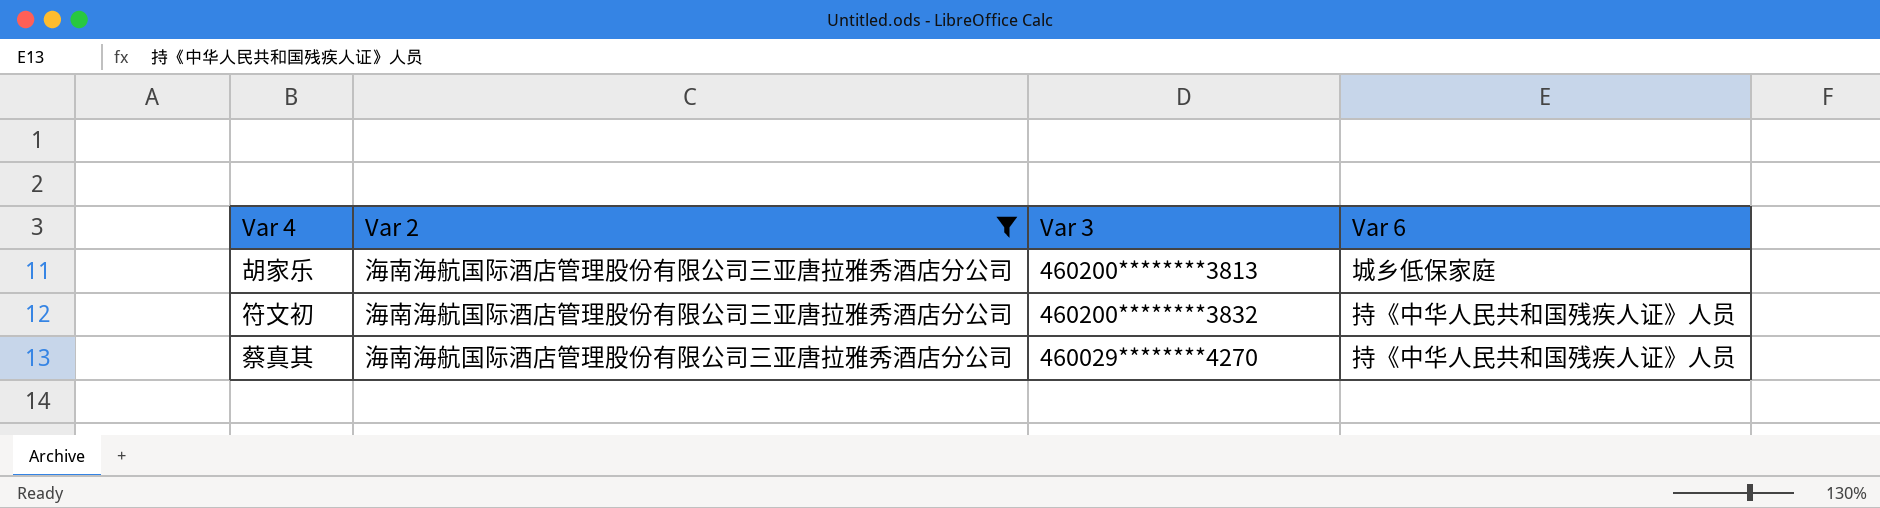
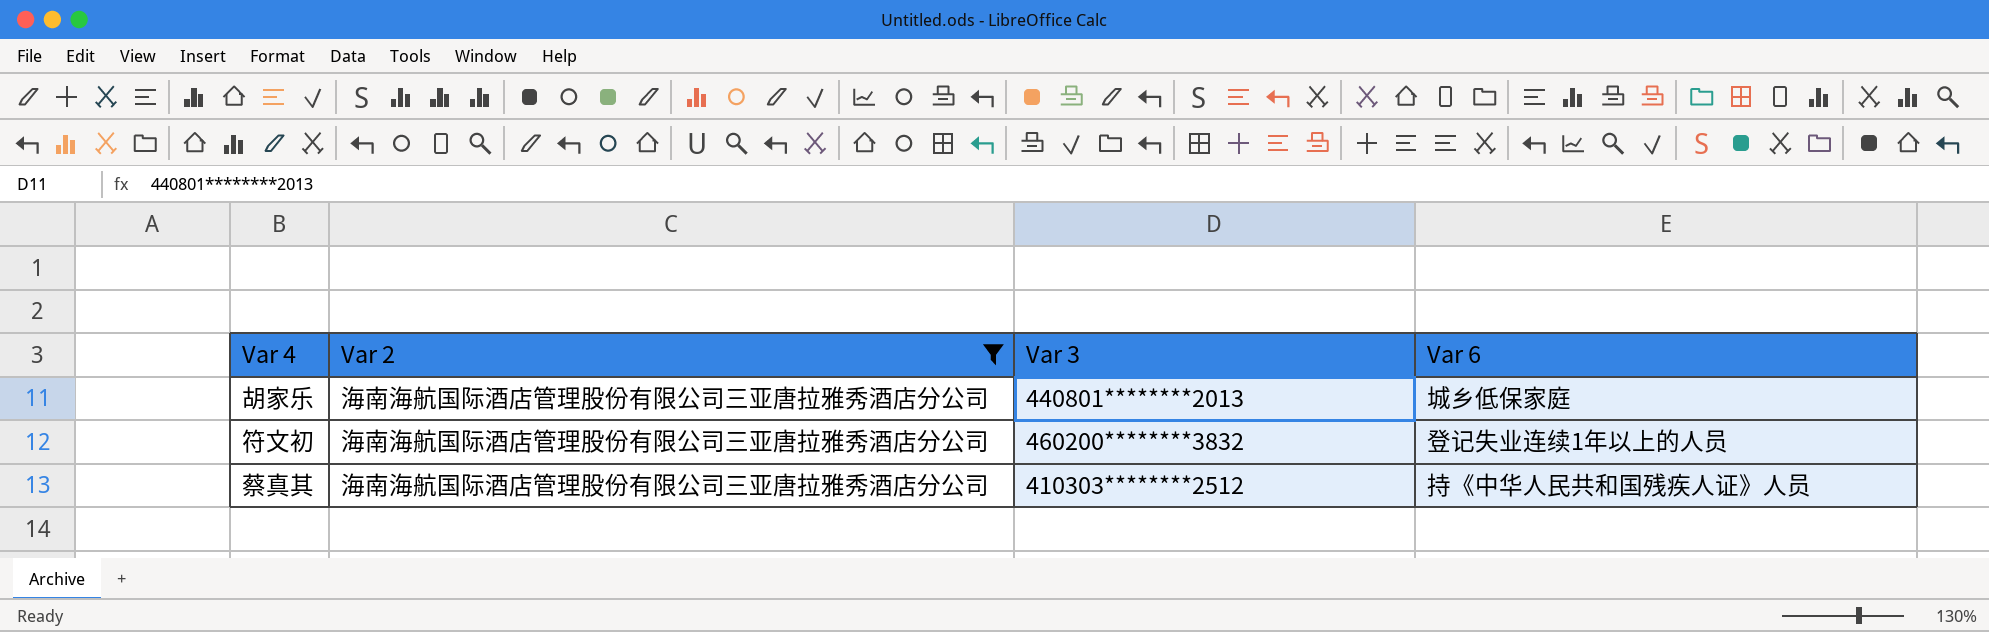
胡家乐 | Var 3: 460200********3813 -> 440801********2013
符文初 | Var 6: 持《中华人民共和国残疾人证》人员 -> 登记失业连续1年以上的人员
蔡真其 | Var 3: 460029********4270 -> 410303********2512

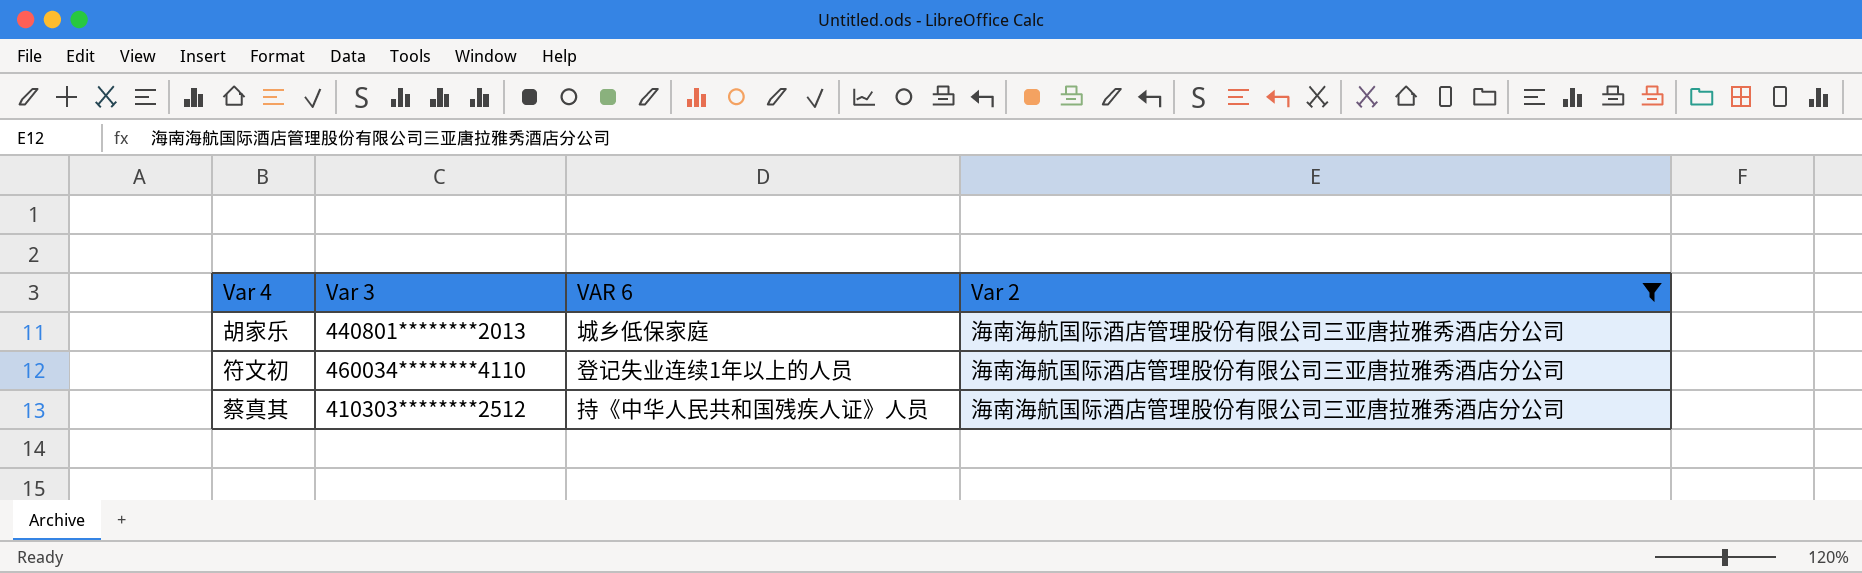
column name: Var 6 -> VAR 6
column Var 2 | position: 2 -> 4
符文初 | Var 3: 460200********3832 -> 460034********4110

